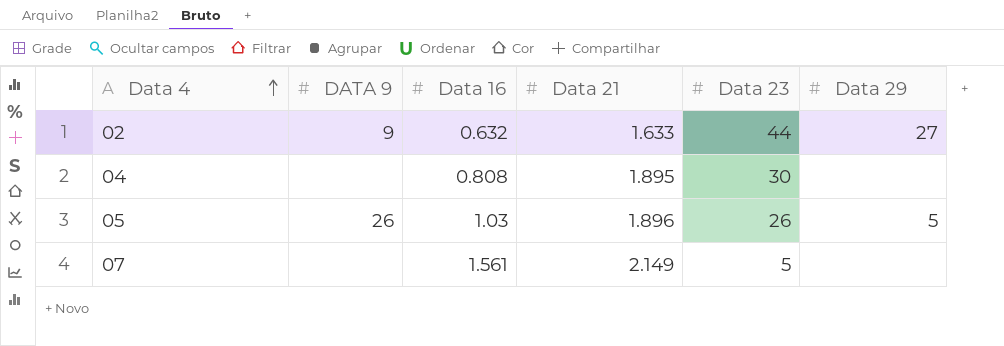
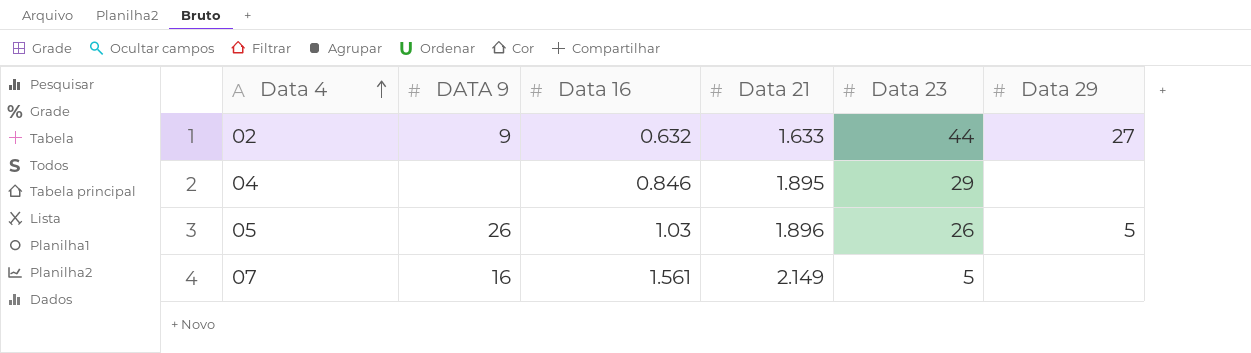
04 | Data 16: 0.808 -> 0.846
04 | Data 23: 30 -> 29
07 | DATA 9: none -> 16

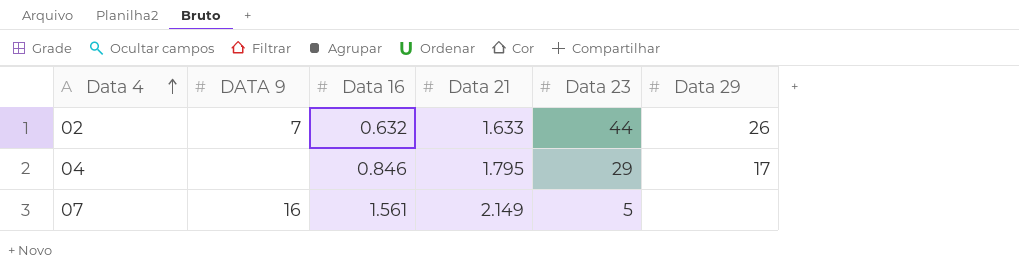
row 05: 26 | 1.03 | 1.896 | 26 | 5 -> none
02 | DATA 9: 9 -> 7
02 | Data 29: 27 -> 26
04 | Data 21: 1.895 -> 1.795
04 | Data 29: none -> 17

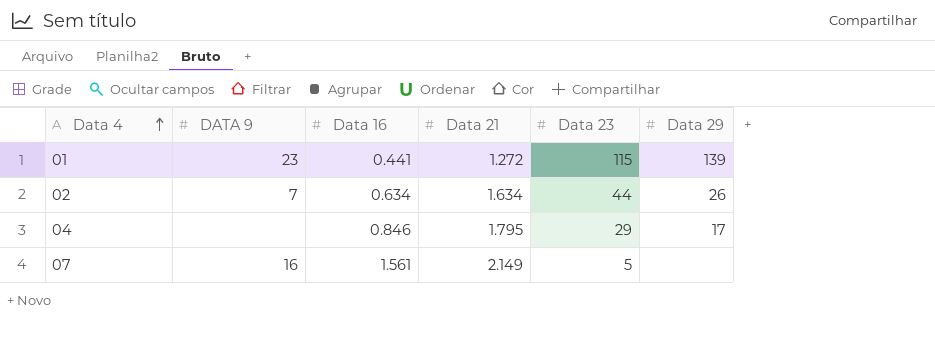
row 01: none -> 23 | 0.441 | 1.272 | 115 | 139
02 | Data 16: 0.632 -> 0.634
02 | Data 21: 1.633 -> 1.634

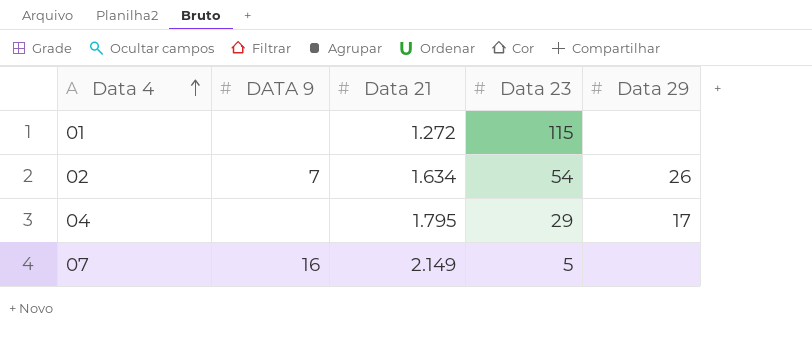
column Data 16 | position: 3 -> none
01 | DATA 9: 23 -> none
01 | Data 29: 139 -> none
02 | Data 23: 44 -> 54

